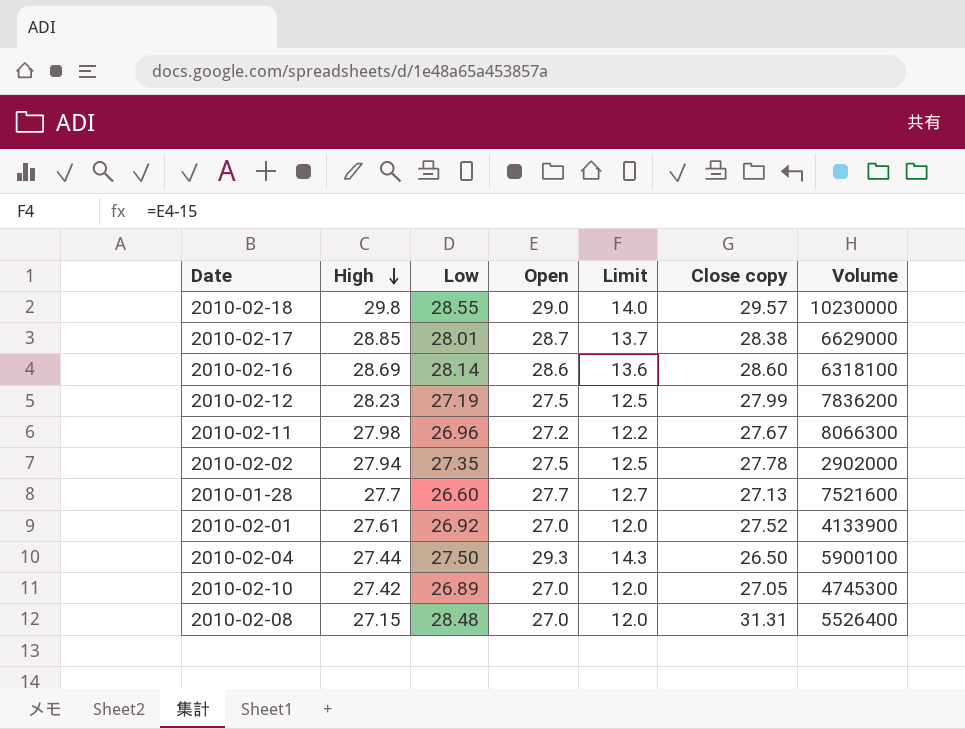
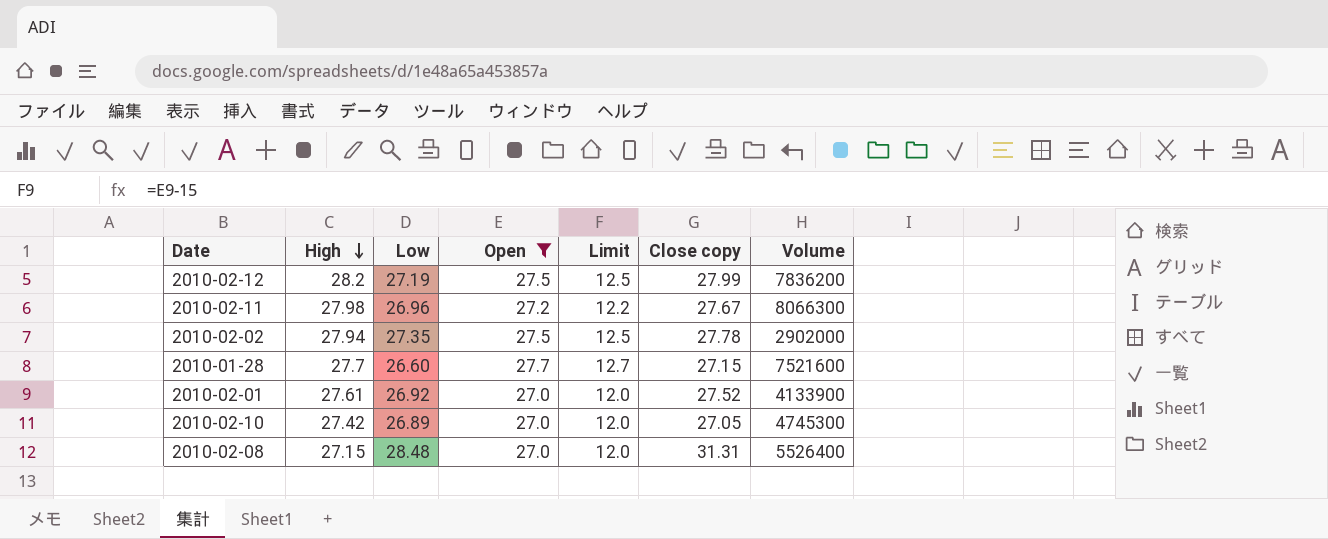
filter: none -> Open <= 27.7
2010-02-12 | High: 28.23 -> 28.2
2010-01-28 | Close copy: 27.13 -> 27.15

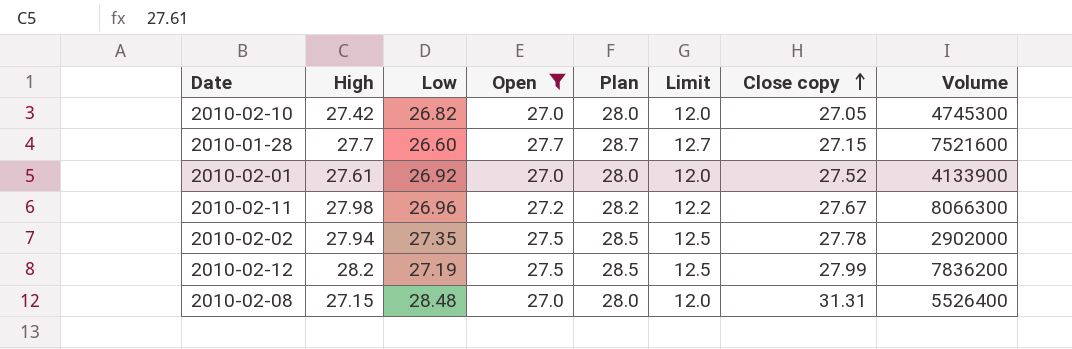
row order: High descending -> Close copy ascending
column Plan | formula: none -> [Open] + 1
2010-02-10 | Low: 26.89 -> 26.82

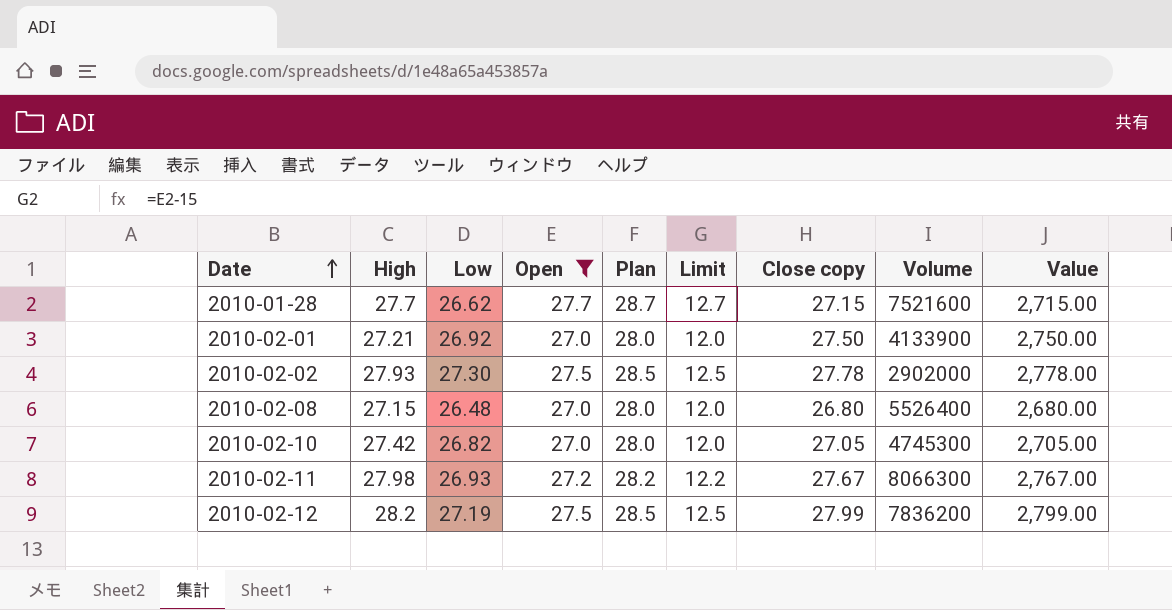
row order: Close copy ascending -> Date ascending
column Value | formula: none -> [Close copy] * 100
2010-01-28 | Low: 26.60 -> 26.62
2010-02-01 | High: 27.61 -> 27.21
2010-02-01 | Close copy: 27.52 -> 27.50
2010-02-02 | High: 27.94 -> 27.93
2010-02-02 | Low: 27.35 -> 27.30
2010-02-08 | Low: 28.48 -> 26.48
2010-02-08 | Close copy: 31.31 -> 26.80
2010-02-11 | Low: 26.96 -> 26.93

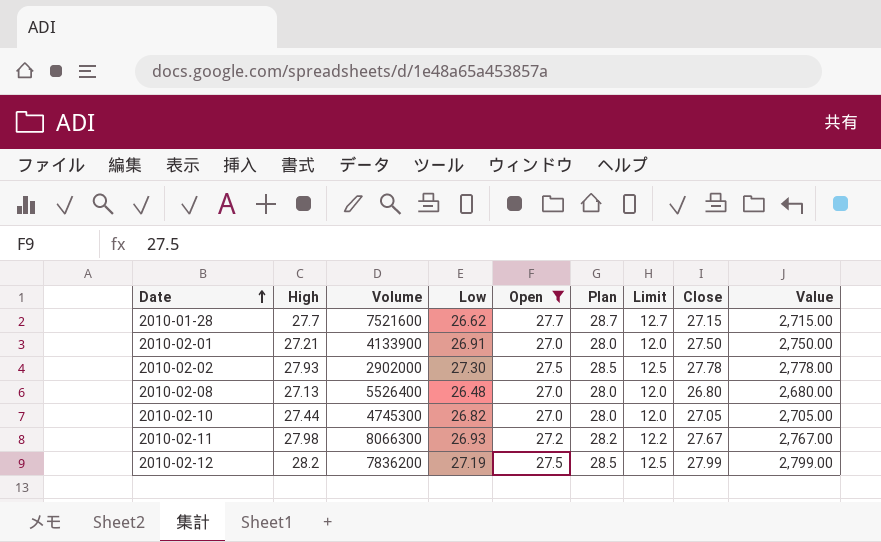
column Volume | position: 8 -> 3
column name: Close copy -> Close
2010-02-01 | Low: 26.92 -> 26.91
2010-02-08 | High: 27.15 -> 27.13
2010-02-10 | High: 27.42 -> 27.44

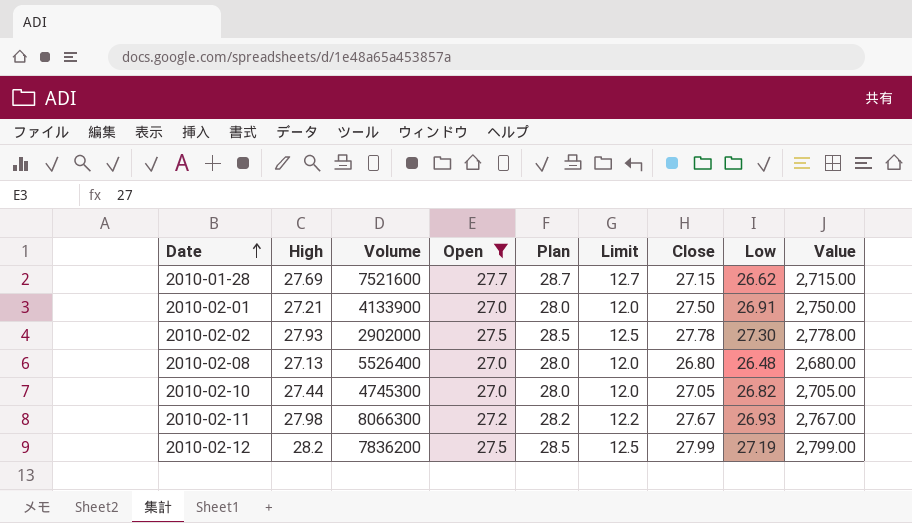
column Low | position: 4 -> 8
2010-01-28 | High: 27.7 -> 27.69

